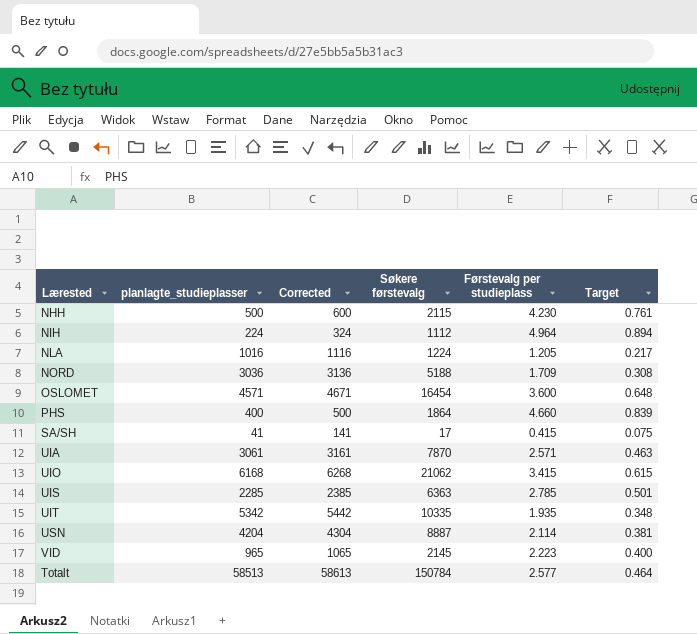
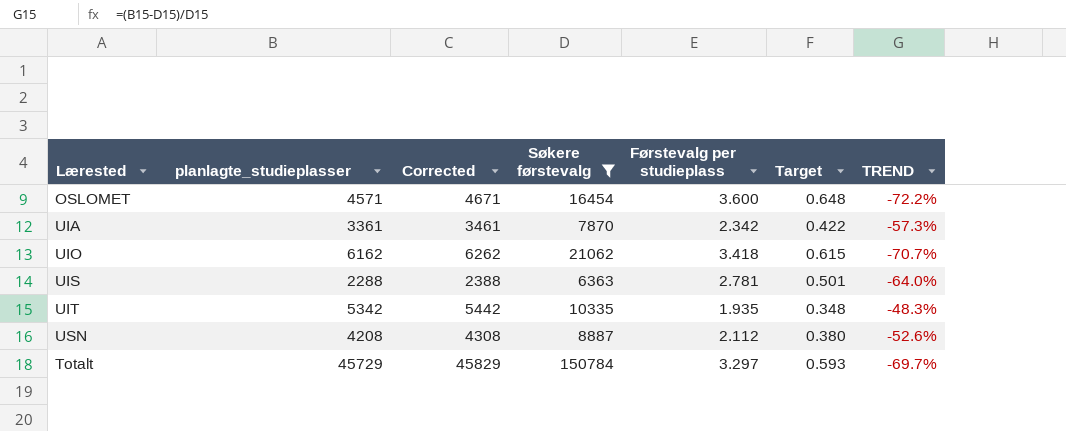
filter: none -> Søkere førstevalg >= 6363
column TREND | formula: none -> ([planlagte_studieplasser] - [Søkere førstevalg]) / [Søkere førstevalg]
UIA | planlagte_studieplasser: 3061 -> 3361
UIA | Corrected: 3161 -> 3461
UIA | Førstevalg per studieplass: 2.571 -> 2.342
UIA | Target: 0.463 -> 0.422
UIO | planlagte_studieplasser: 6168 -> 6162
UIO | Corrected: 6268 -> 6262
UIO | Førstevalg per studieplass: 3.415 -> 3.418
UIS | planlagte_studieplasser: 2285 -> 2288
UIS | Corrected: 2385 -> 2388
UIS | Førstevalg per studieplass: 2.785 -> 2.781
USN | planlagte_studieplasser: 4204 -> 4208
USN | Corrected: 4304 -> 4308
USN | Førstevalg per studieplass: 2.114 -> 2.112
USN | Target: 0.381 -> 0.380
Totalt | planlagte_studieplasser: 58513 -> 45729
Totalt | Corrected: 58613 -> 45829
Totalt | Førstevalg per studieplass: 2.577 -> 3.297
Totalt | Target: 0.464 -> 0.593

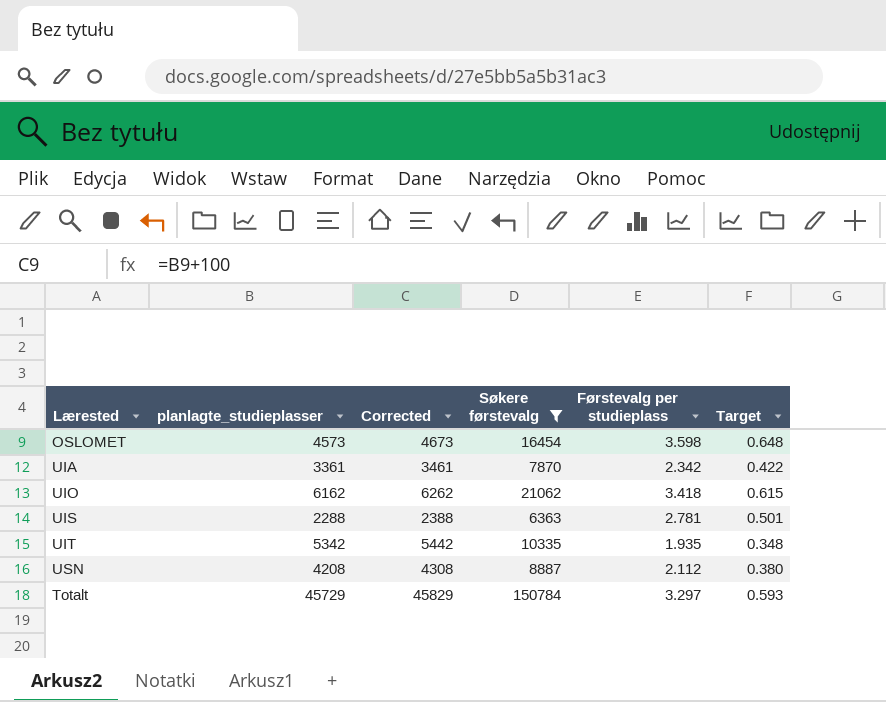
column TREND | formula: ([planlagte_studieplasser] - [Søkere førstevalg]) / [Søkere førstevalg] -> none
OSLOMET | planlagte_studieplasser: 4571 -> 4573
OSLOMET | Corrected: 4671 -> 4673
OSLOMET | Førstevalg per studieplass: 3.600 -> 3.598

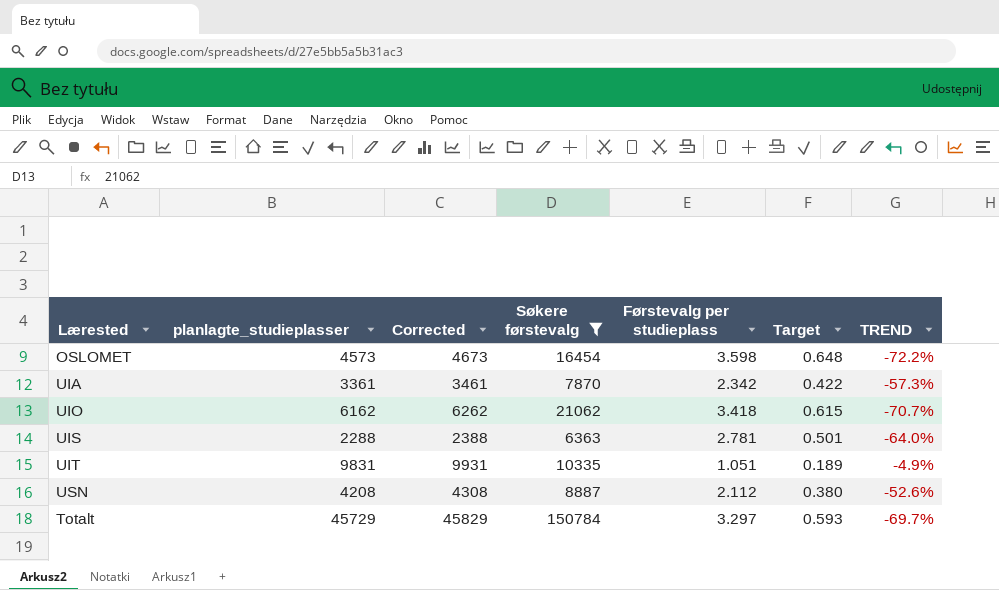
column TREND | formula: none -> ([planlagte_studieplasser] - [Søkere førstevalg]) / [Søkere førstevalg]
UIT | planlagte_studieplasser: 5342 -> 9831
UIT | Corrected: 5442 -> 9931
UIT | Førstevalg per studieplass: 1.935 -> 1.051
UIT | Target: 0.348 -> 0.189

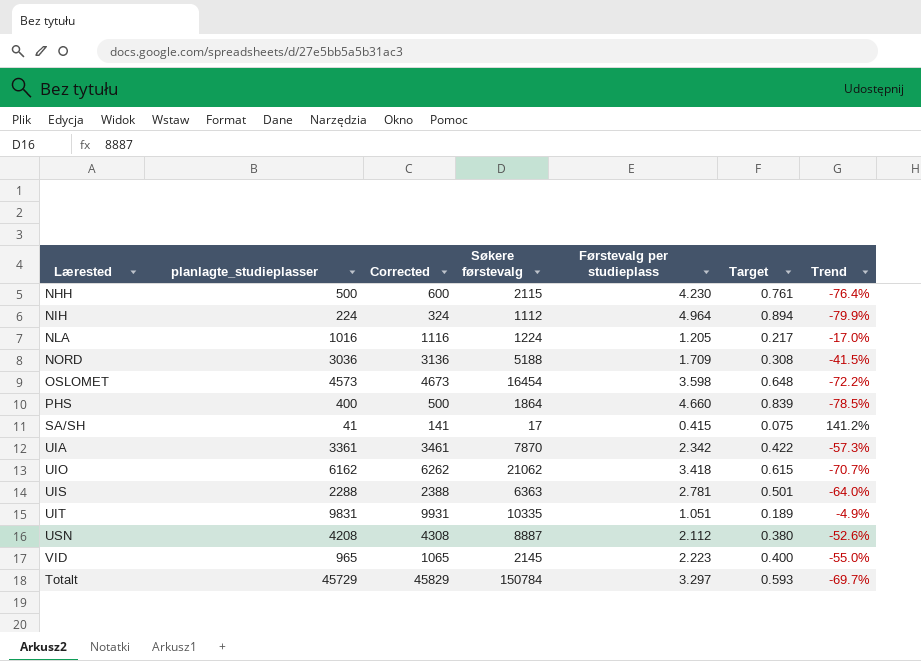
filter: Søkere førstevalg >= 6363 -> none
column name: TREND -> Trend

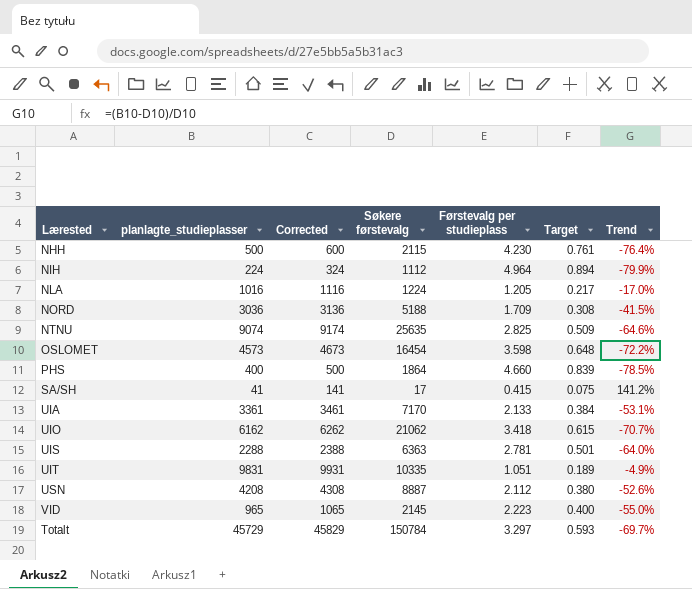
row NTNU: none -> 9074 | 9174 | 25635 | 2.825 | 0.509 | -64.6%
UIA | Søkere førstevalg: 7870 -> 7170
UIA | Førstevalg per studieplass: 2.342 -> 2.133
UIA | Target: 0.422 -> 0.384
UIA | Trend: -57.3% -> -53.1%

